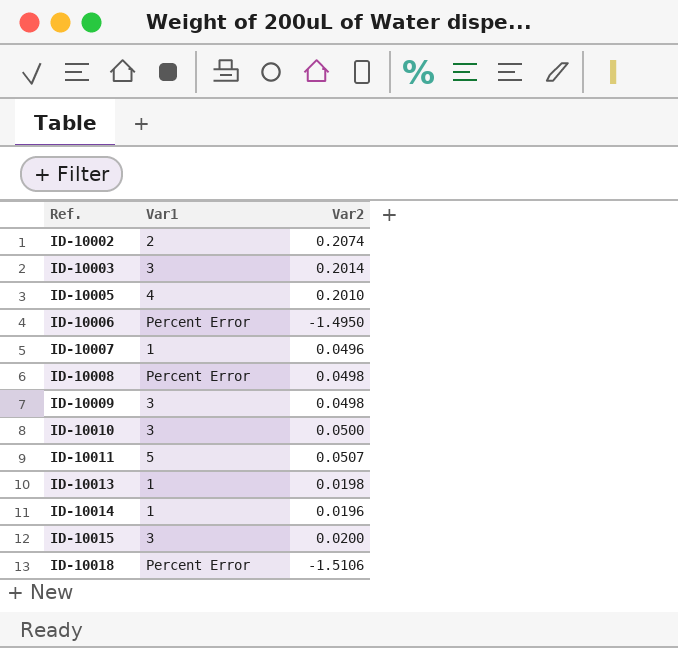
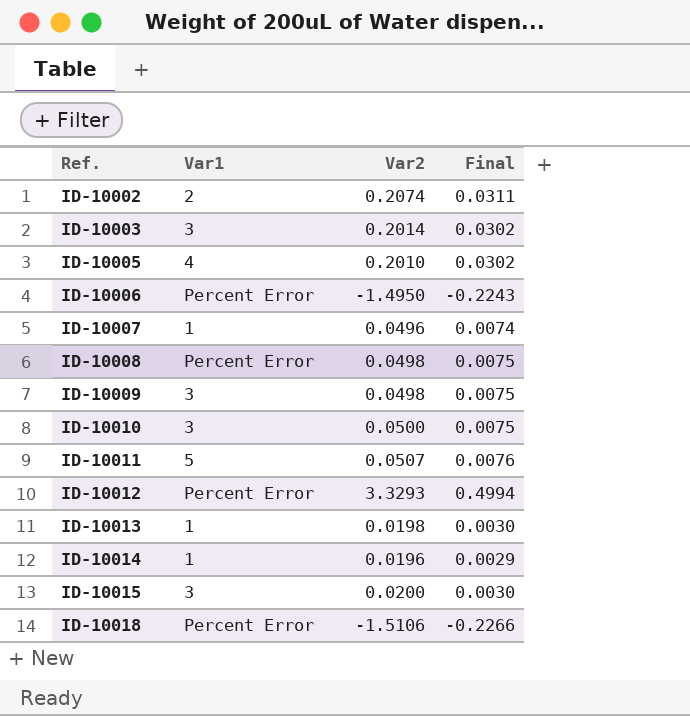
column Final | formula: none -> [Var2] * 0.15
row ID-10012: none -> Percent Error | 3.3293 | 0.4994

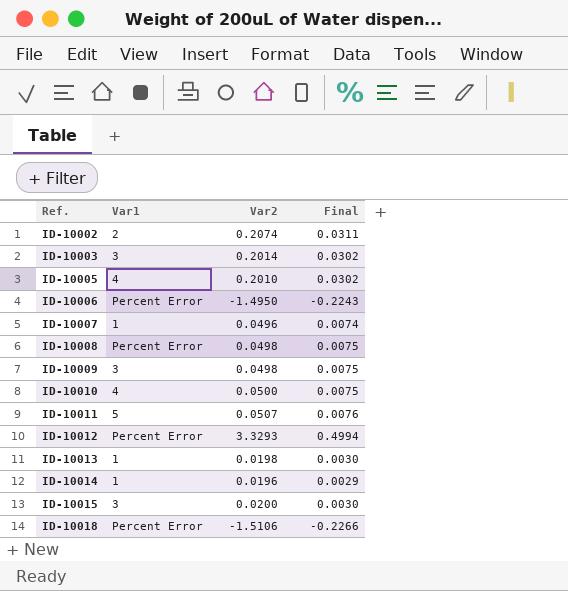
ID-10010 | Var1: 3 -> 4

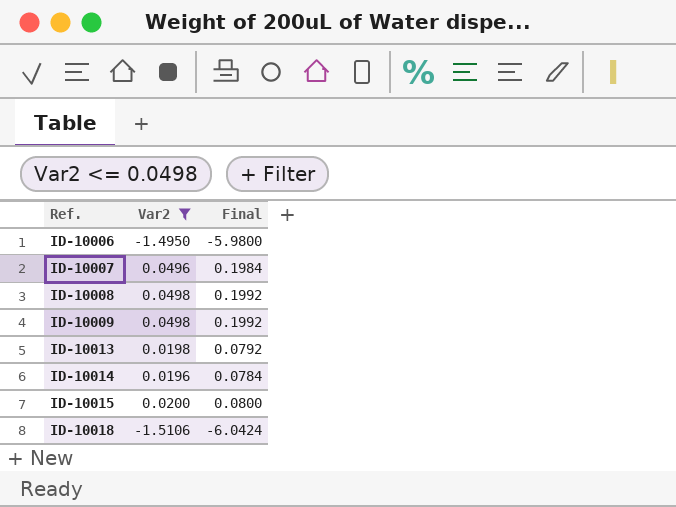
filter: none -> Var2 <= 0.0498
column Var1 | position: 2 -> none
column Final | formula: [Var2] * 0.15 -> [Var2] * 4

